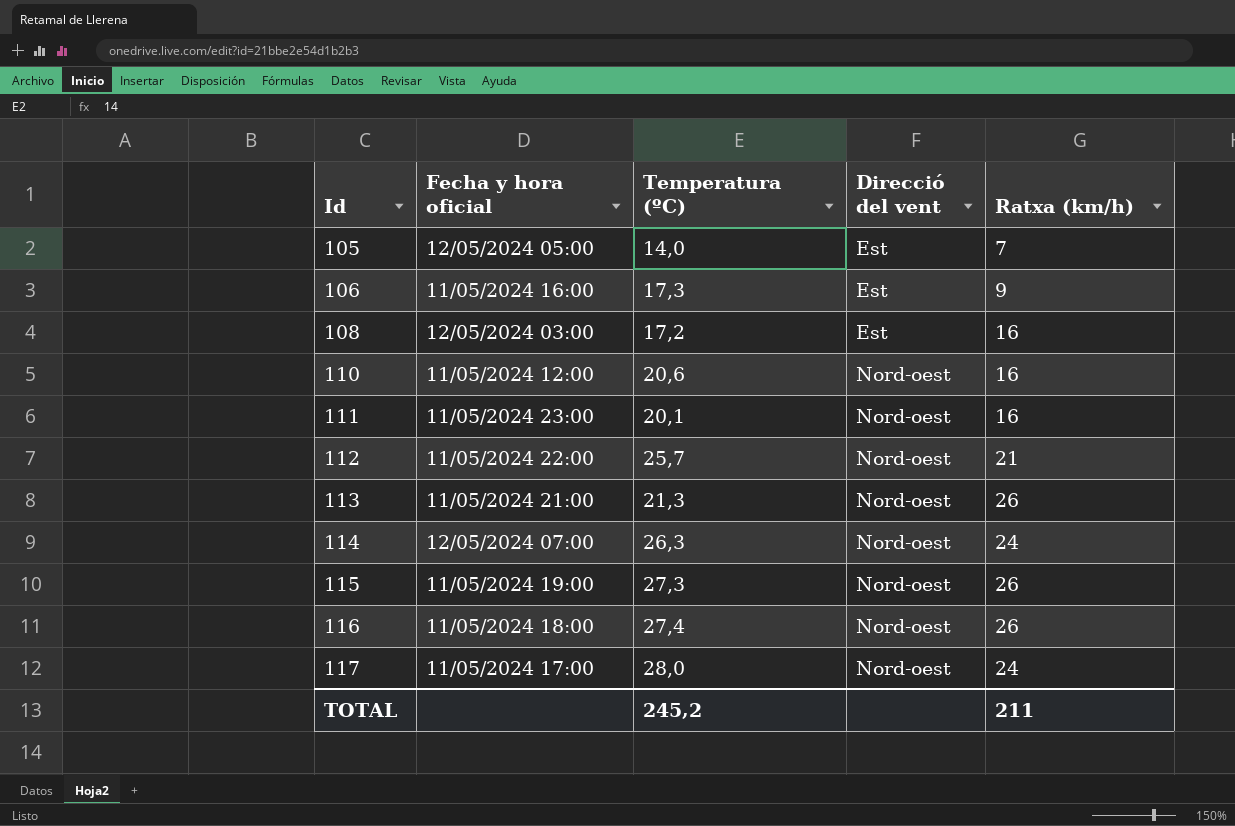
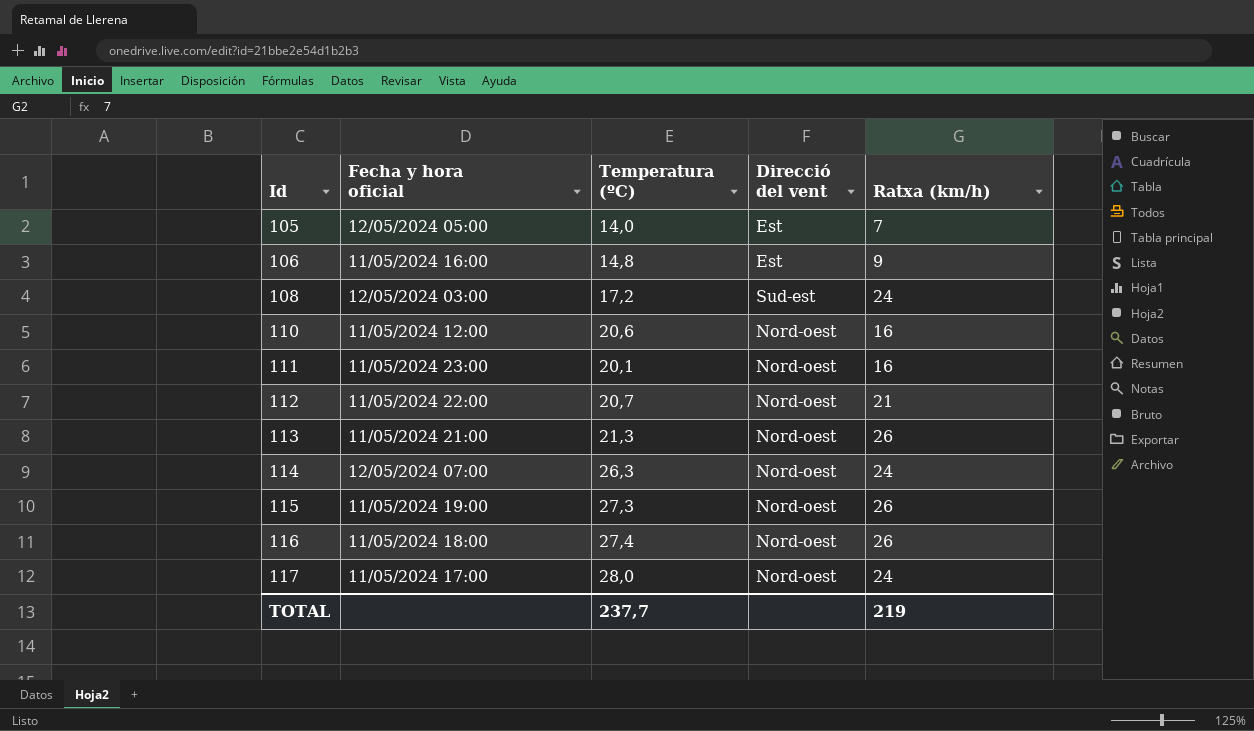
106 | Temperatura (ºC): 17,3 -> 14,8
108 | Direcció del vent: Est -> Sud-est
108 | Ratxa (km/h): 16 -> 24
112 | Temperatura (ºC): 25,7 -> 20,7
TOTAL | Temperatura (ºC): 245,2 -> 237,7
TOTAL | Ratxa (km/h): 211 -> 219

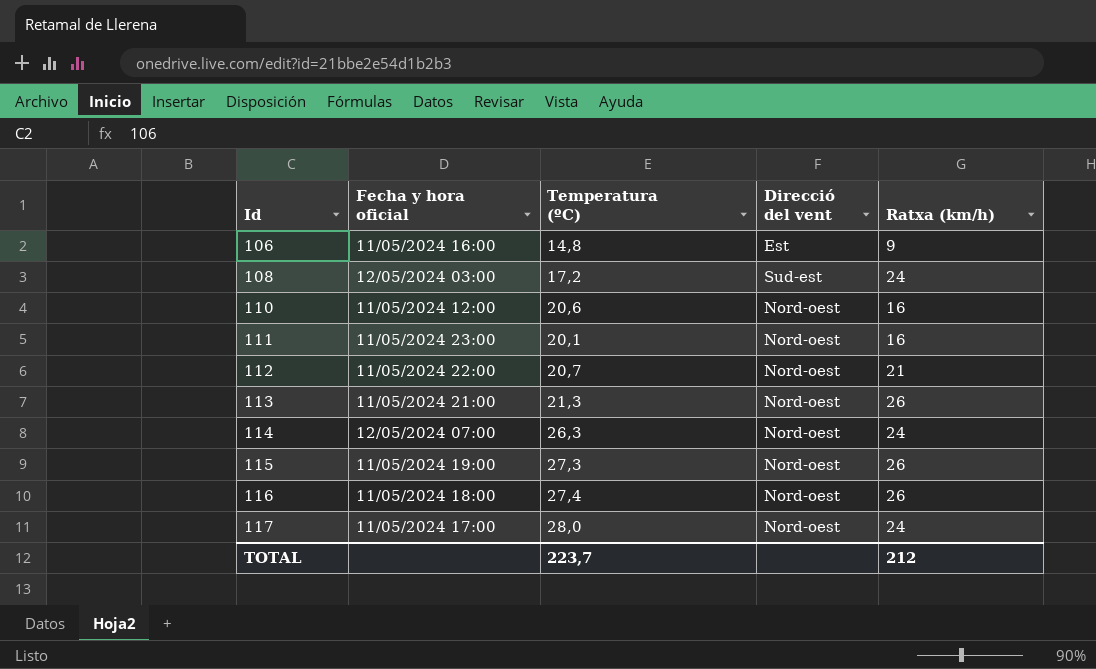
row 105: 12/05/2024 05:00 | 14,0 | Est | 7 -> none
TOTAL | Temperatura (ºC): 237,7 -> 223,7
TOTAL | Ratxa (km/h): 219 -> 212

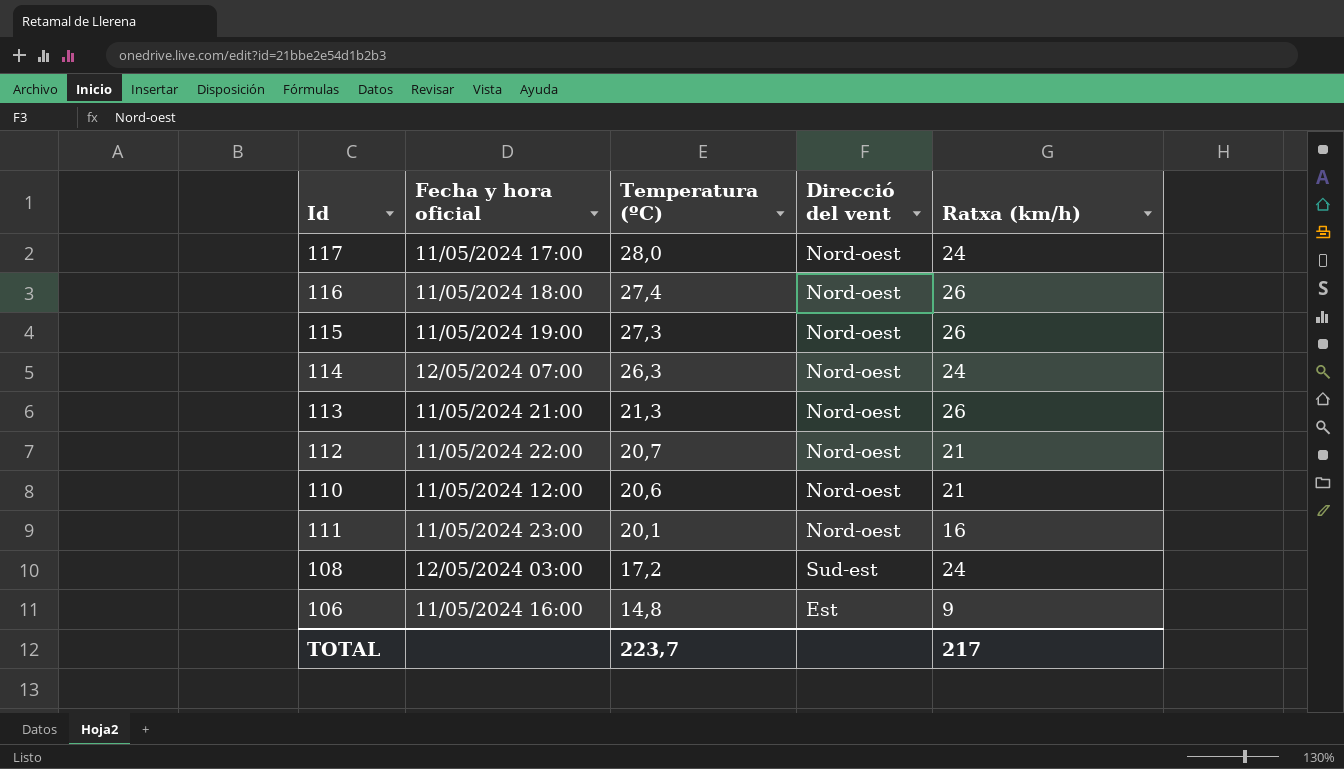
row order: Id ascending -> Temperatura (ºC) descending
110 | Ratxa (km/h): 16 -> 21
TOTAL | Ratxa (km/h): 212 -> 217

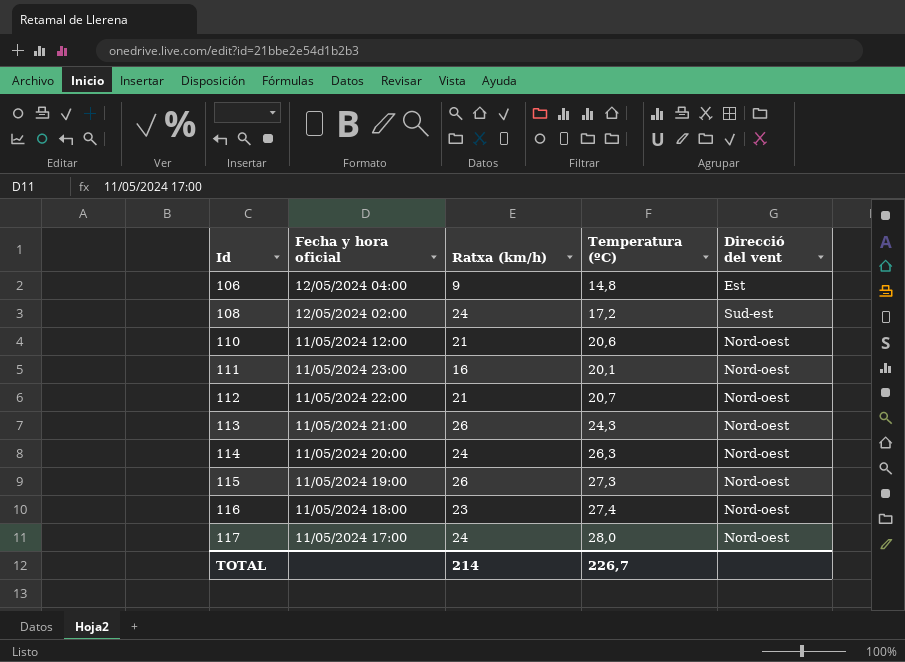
row order: Temperatura (ºC) descending -> Id ascending
column Ratxa (km/h) | position: 5 -> 3
106 | Fecha y hora oficial: 11/05/2024 16:00 -> 12/05/2024 04:00
108 | Fecha y hora oficial: 12/05/2024 03:00 -> 12/05/2024 02:00
113 | Temperatura (ºC): 21,3 -> 24,3
114 | Fecha y hora oficial: 12/05/2024 07:00 -> 11/05/2024 20:00
116 | Ratxa (km/h): 26 -> 23
TOTAL | Ratxa (km/h): 217 -> 214
TOTAL | Temperatura (ºC): 223,7 -> 226,7

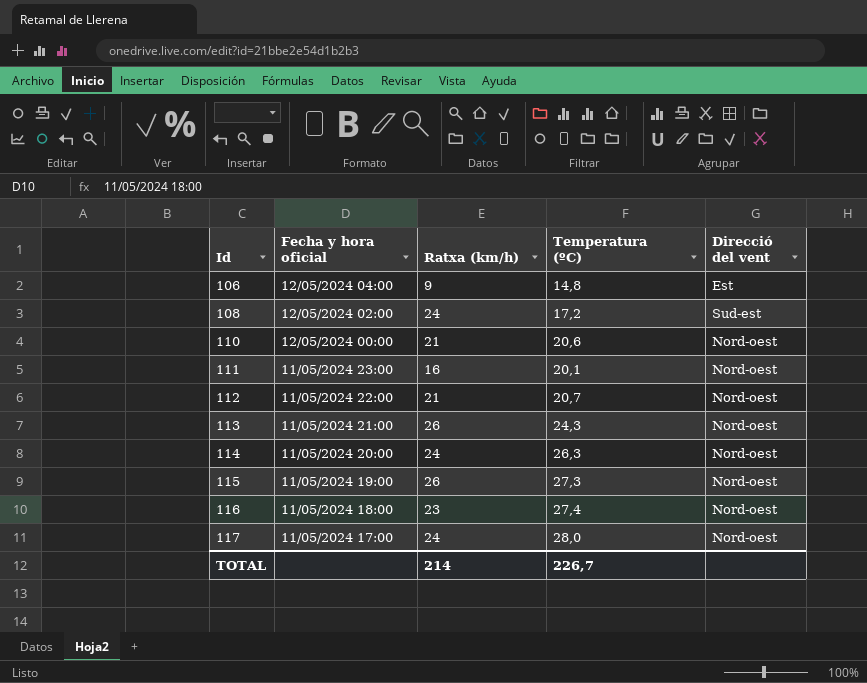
110 | Fecha y hora oficial: 11/05/2024 12:00 -> 12/05/2024 00:00

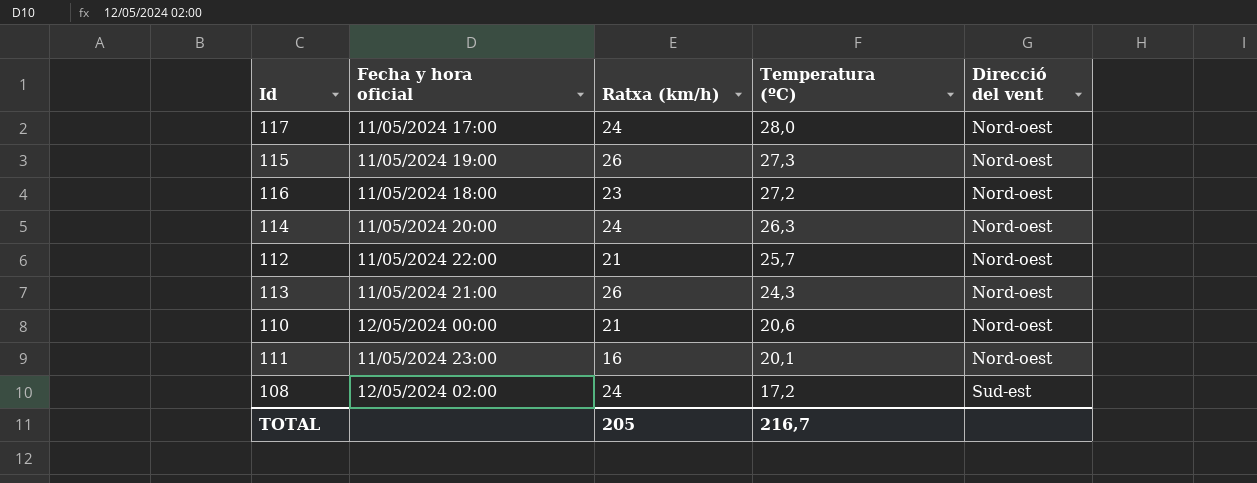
row order: Id ascending -> Temperatura (ºC) descending
row 106: 12/05/2024 04:00 | 9 | 14,8 | Est -> none
116 | Temperatura (ºC): 27,4 -> 27,2
112 | Temperatura (ºC): 20,7 -> 25,7
TOTAL | Ratxa (km/h): 214 -> 205
TOTAL | Temperatura (ºC): 226,7 -> 216,7

